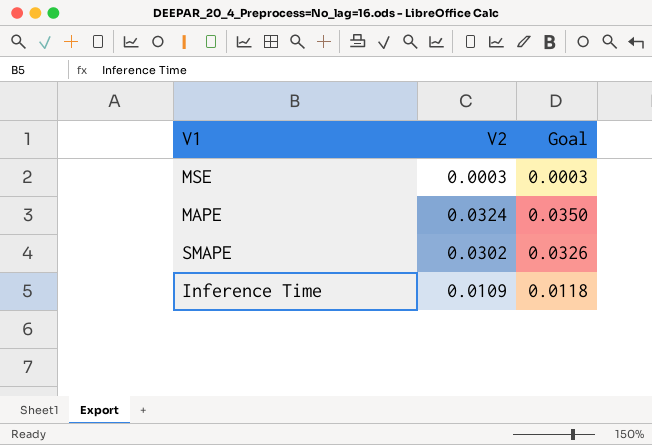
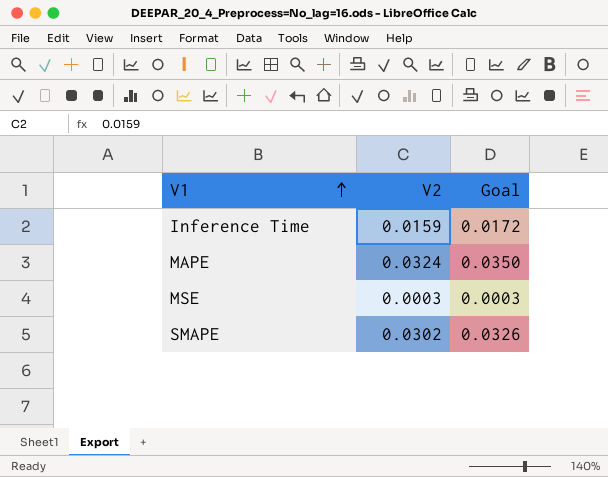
row order: none -> V1 ascending
Inference Time | V2: 0.0109 -> 0.0159
Inference Time | Goal: 0.0118 -> 0.0172

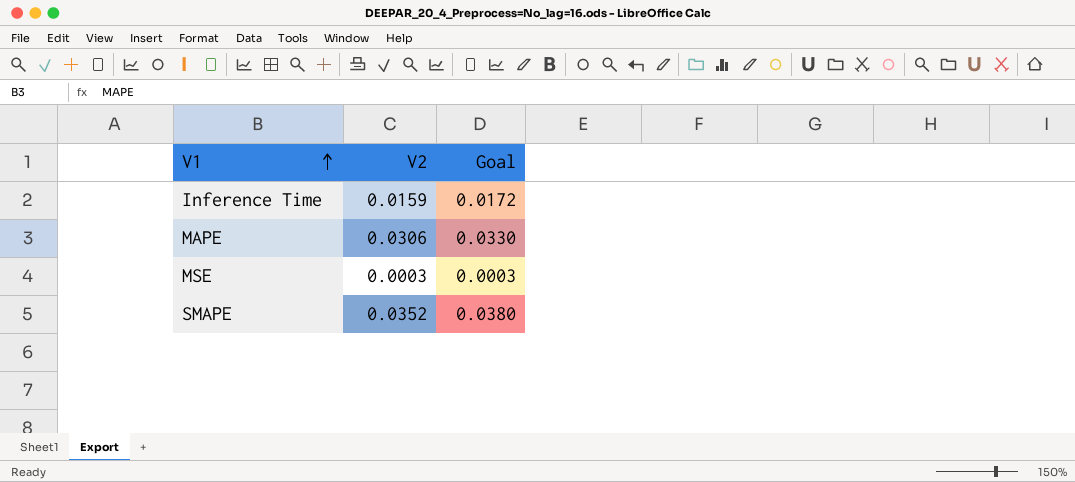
MAPE | V2: 0.0324 -> 0.0306
MAPE | Goal: 0.0350 -> 0.0330
SMAPE | V2: 0.0302 -> 0.0352
SMAPE | Goal: 0.0326 -> 0.0380

